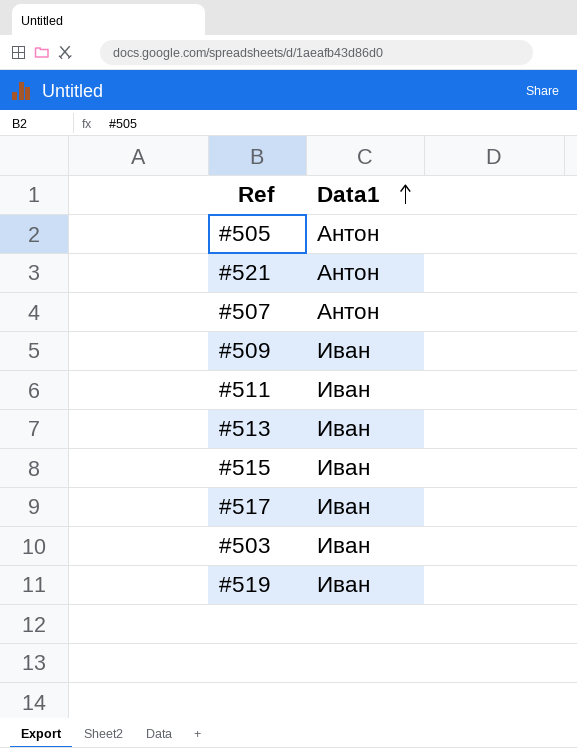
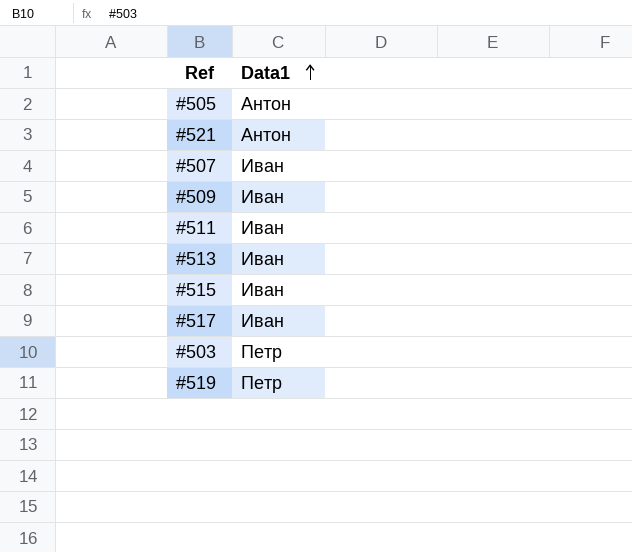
#507 | Data1: Антон -> Иван
#503 | Data1: Иван -> Петр
#519 | Data1: Иван -> Петр

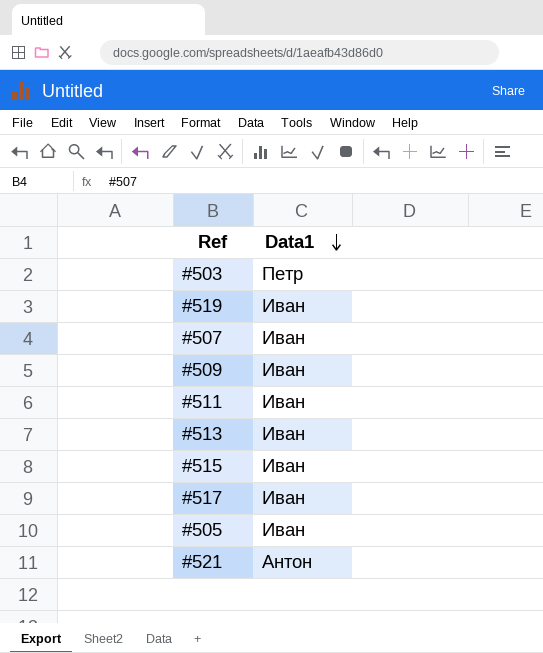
row order: Data1 ascending -> Data1 descending
#519 | Data1: Петр -> Иван
#505 | Data1: Антон -> Иван

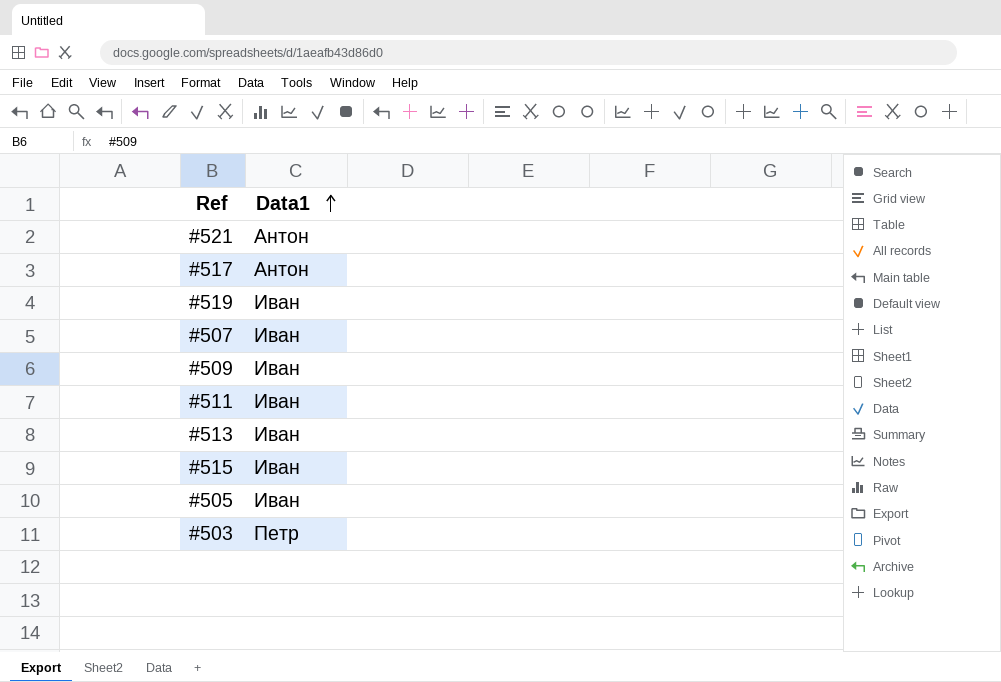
row order: Data1 descending -> Data1 ascending
#517 | Data1: Иван -> Антон

